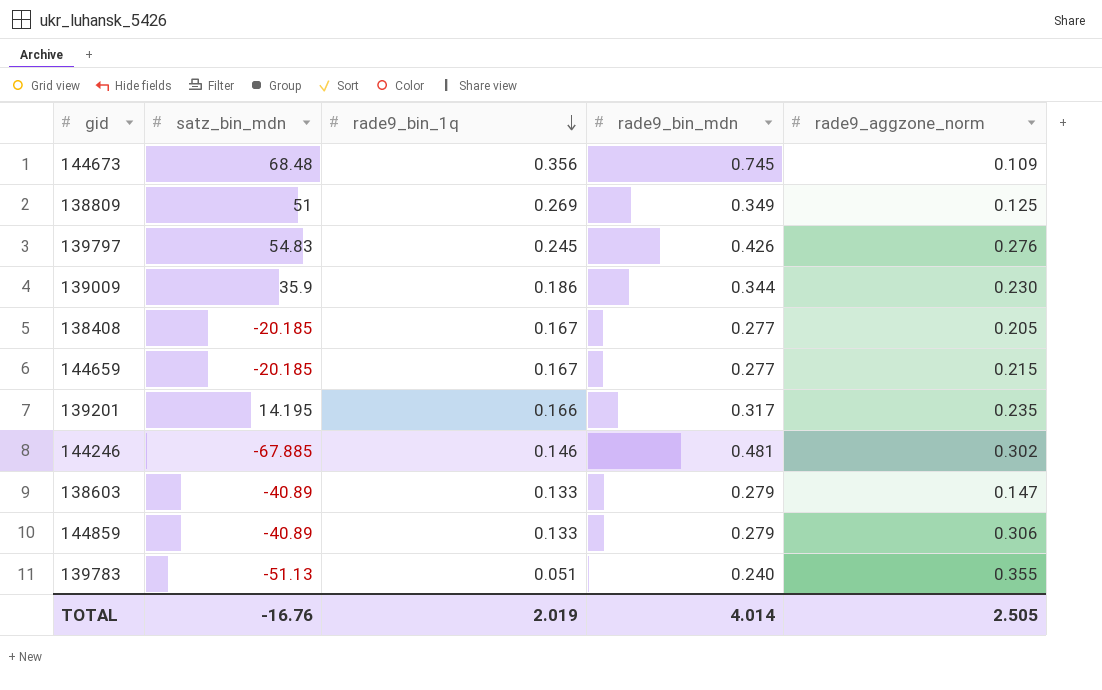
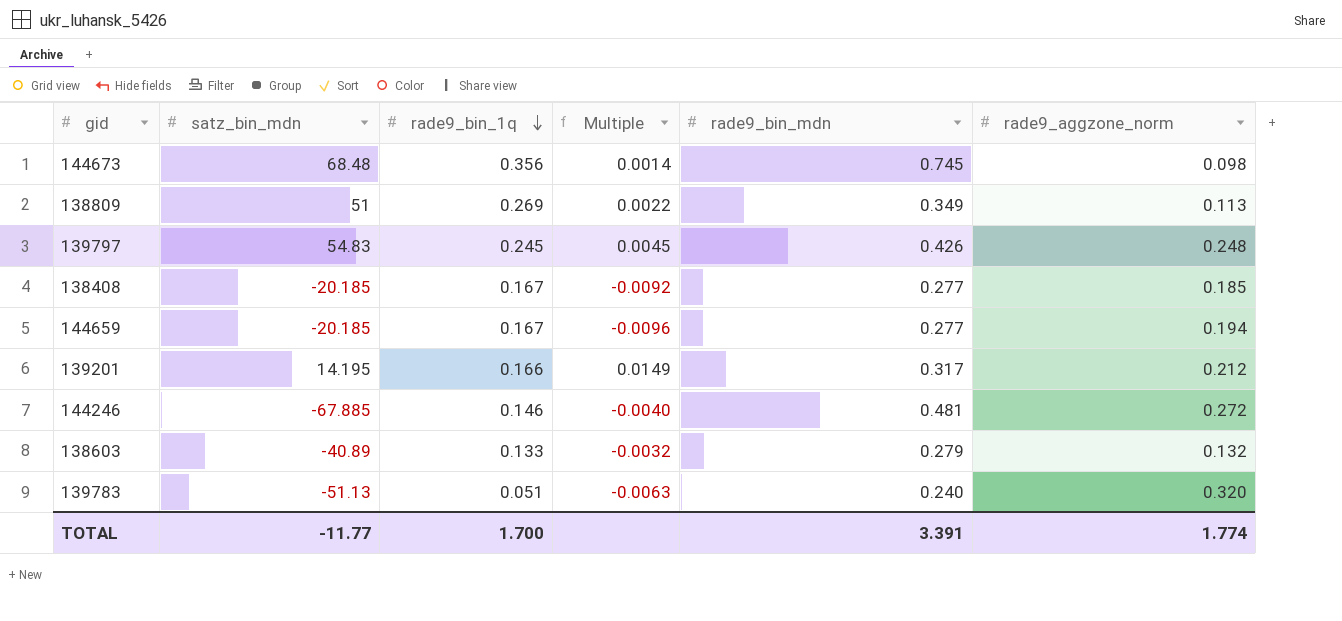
column Multiple | formula: none -> [rade9_aggzone_norm] / [satz_bin_mdn]
row 139009: 35.9 | 0.186 | 0.344 | 0.230 -> none
row 144859: -40.89 | 0.133 | 0.279 | 0.306 -> none
144673 | rade9_aggzone_norm: 0.109 -> 0.098
138809 | rade9_aggzone_norm: 0.125 -> 0.113
139797 | rade9_aggzone_norm: 0.276 -> 0.248
138408 | rade9_aggzone_norm: 0.205 -> 0.185
144659 | rade9_aggzone_norm: 0.215 -> 0.194
139201 | rade9_aggzone_norm: 0.235 -> 0.212
144246 | rade9_aggzone_norm: 0.302 -> 0.272
138603 | rade9_aggzone_norm: 0.147 -> 0.132
139783 | rade9_aggzone_norm: 0.355 -> 0.320
TOTAL | satz_bin_mdn: -16.76 -> -11.77
TOTAL | rade9_bin_1q: 2.019 -> 1.700
TOTAL | rade9_bin_mdn: 4.014 -> 3.391
TOTAL | rade9_aggzone_norm: 2.505 -> 1.774

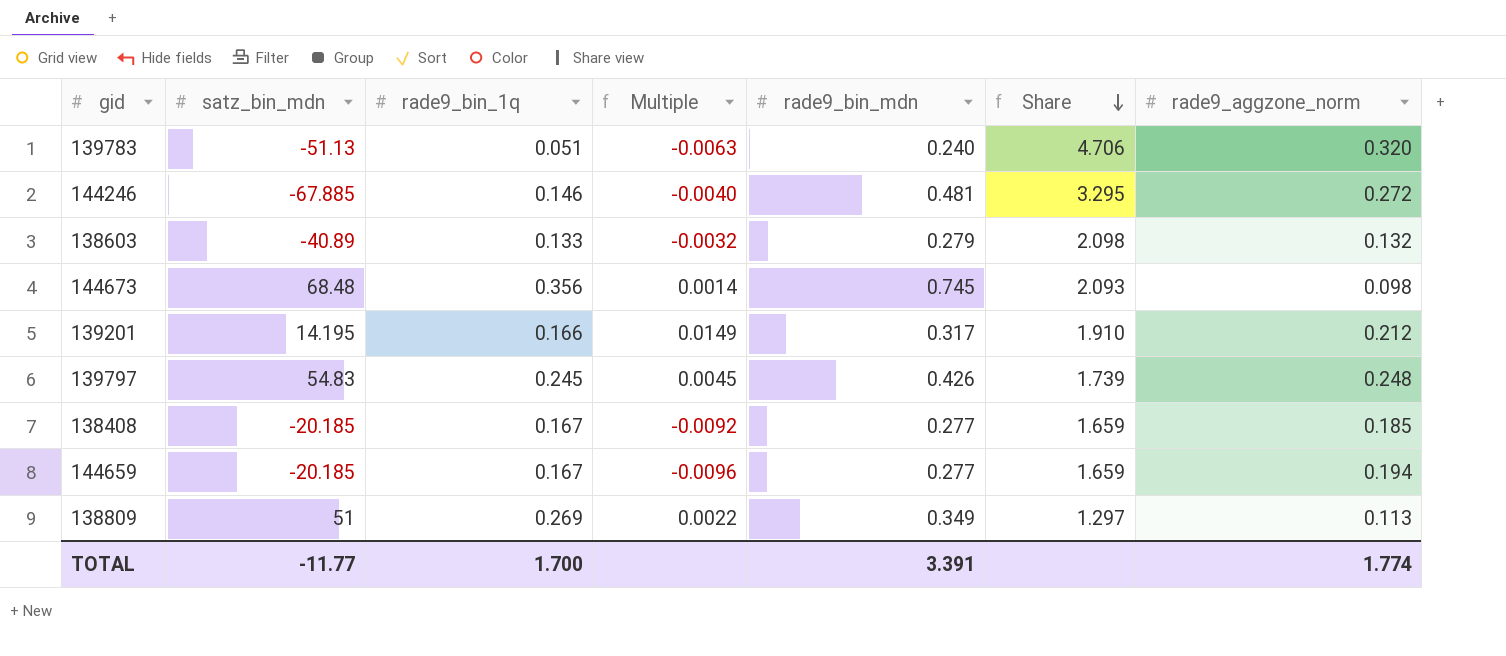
row order: rade9_bin_1q descending -> Share descending
column Share | formula: none -> [rade9_bin_mdn] / [rade9_bin_1q]

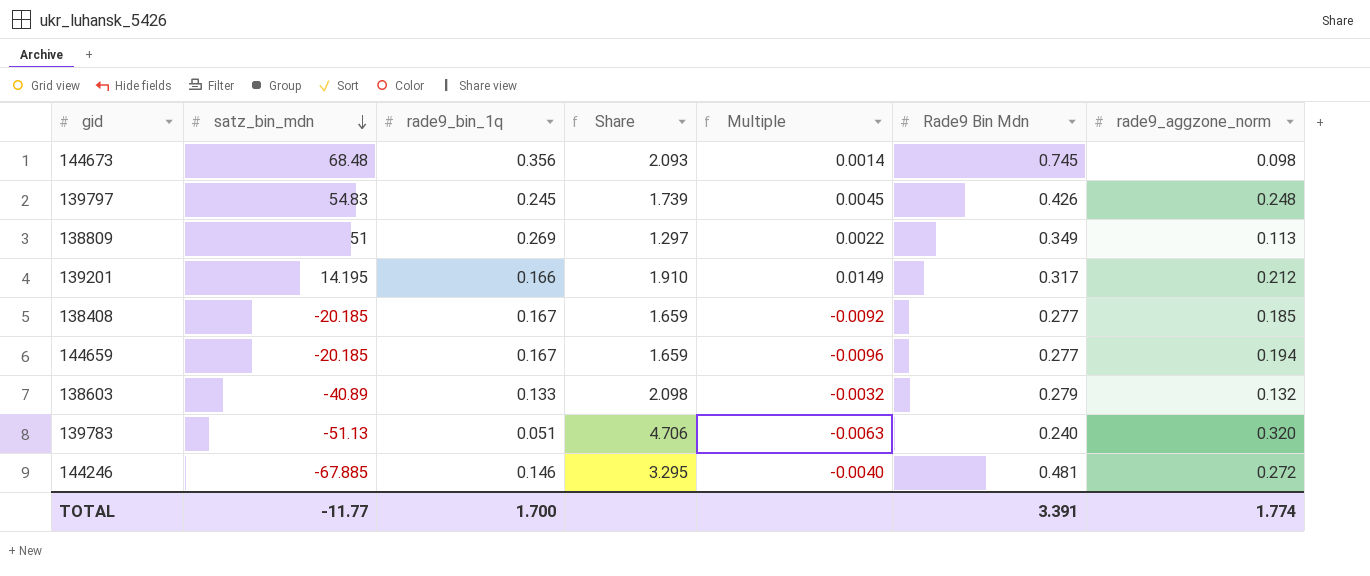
row order: Share descending -> satz_bin_mdn descending
column Share | position: 6 -> 4
column name: rade9_bin_mdn -> Rade9 Bin Mdn

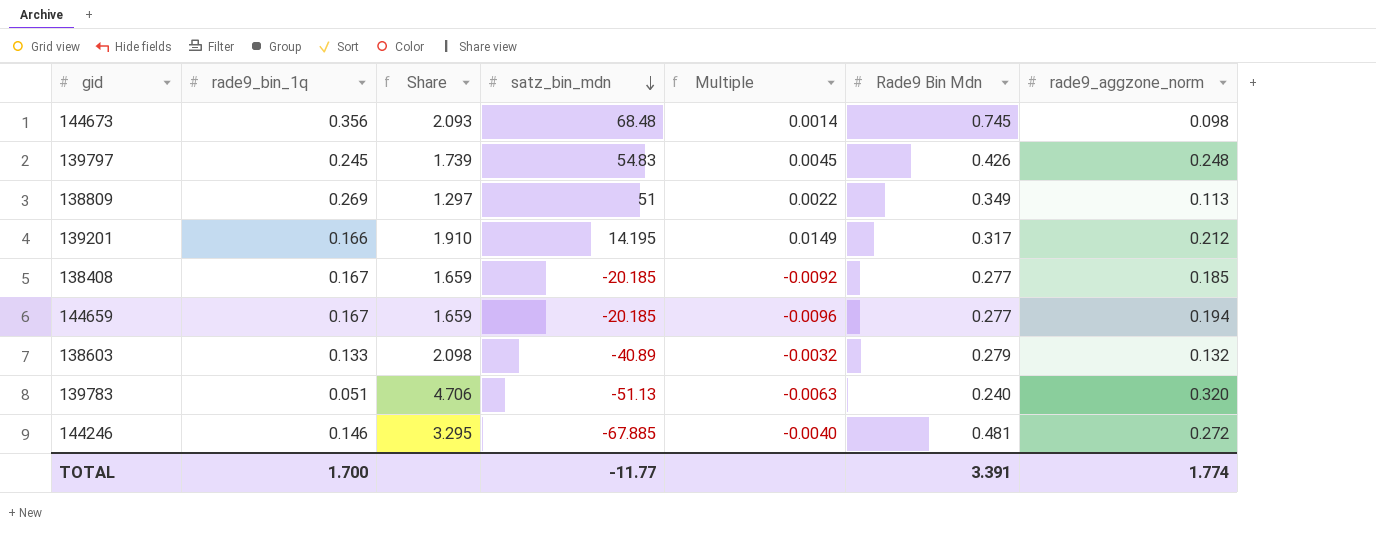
column satz_bin_mdn | position: 2 -> 4

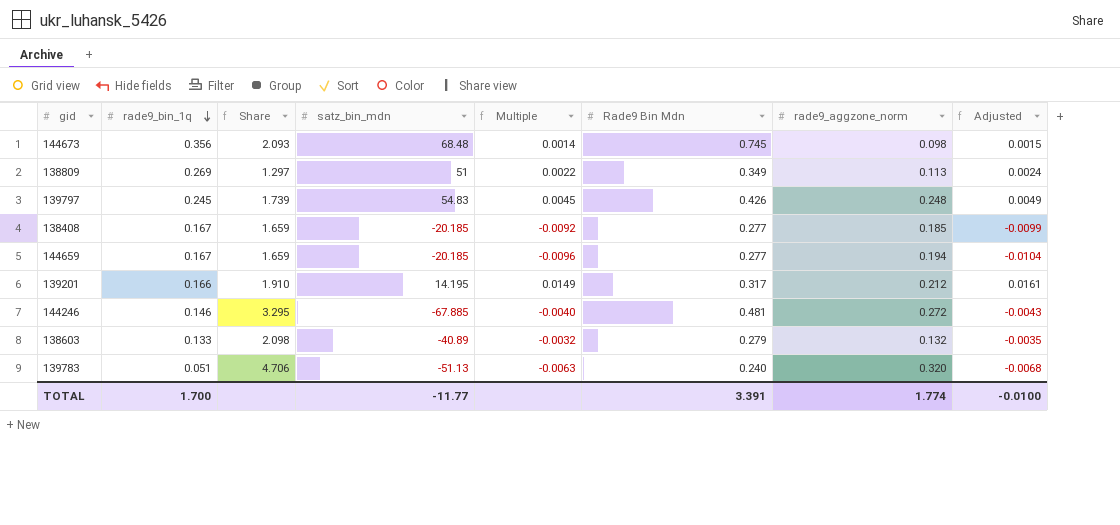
row order: satz_bin_mdn descending -> rade9_bin_1q descending
column Adjusted | formula: none -> [Multiple] * 1.08

